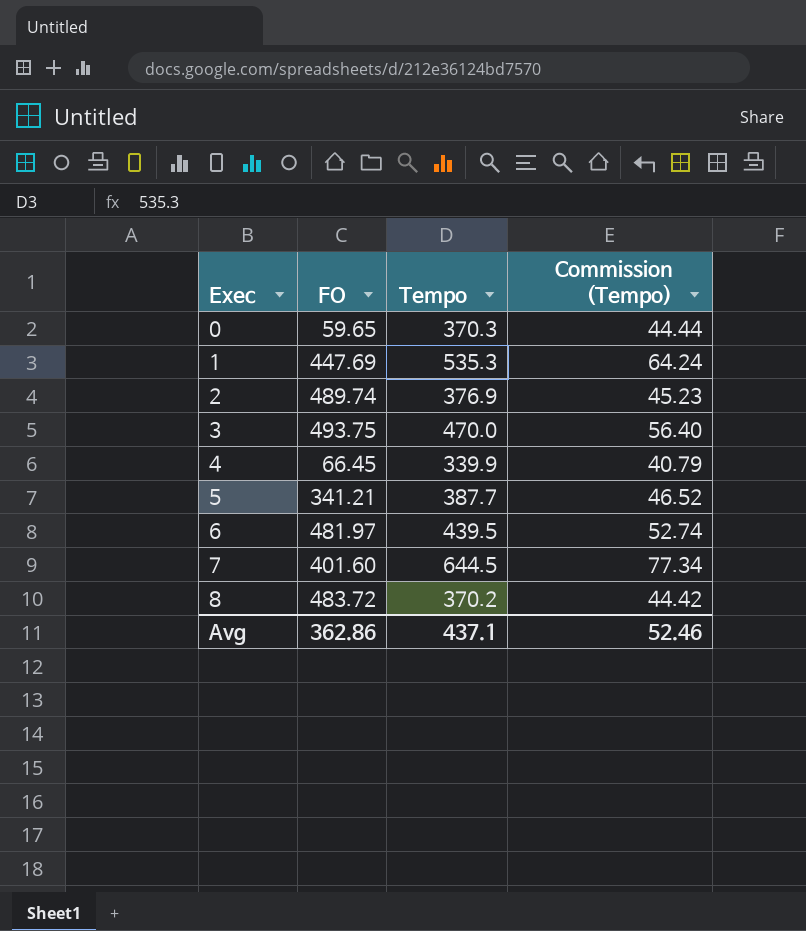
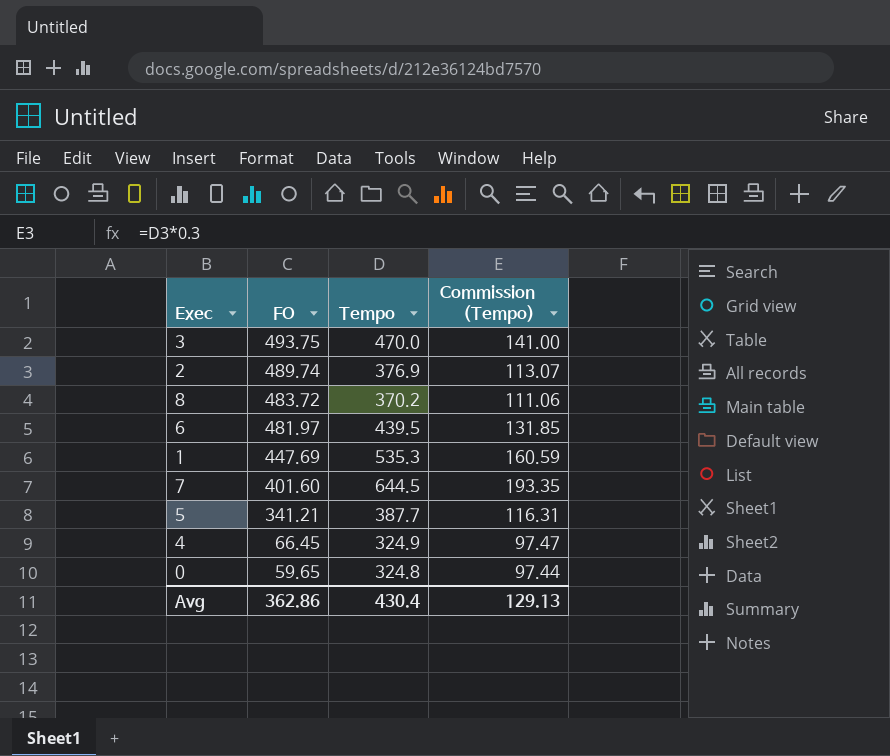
row order: Exec ascending -> FO descending
column Commission (Tempo) | formula: [Tempo] * 0.12 -> [Tempo] * 0.3
4 | Tempo: 339.9 -> 324.9
0 | Tempo: 370.3 -> 324.8
Avg | Tempo: 437.1 -> 430.4
Avg | Commission (Tempo): 52.46 -> 129.13

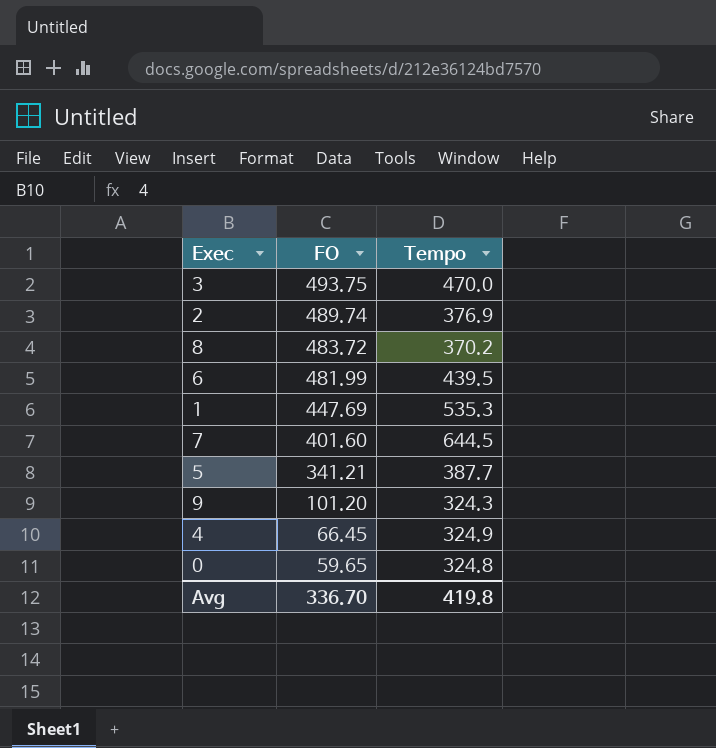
column Commission (Tempo) | formula: [Tempo] * 0.3 -> none
6 | FO: 481.97 -> 481.99
row 9: none -> 101.20 | 324.3
Avg | FO: 362.86 -> 336.70
Avg | Tempo: 430.4 -> 419.8

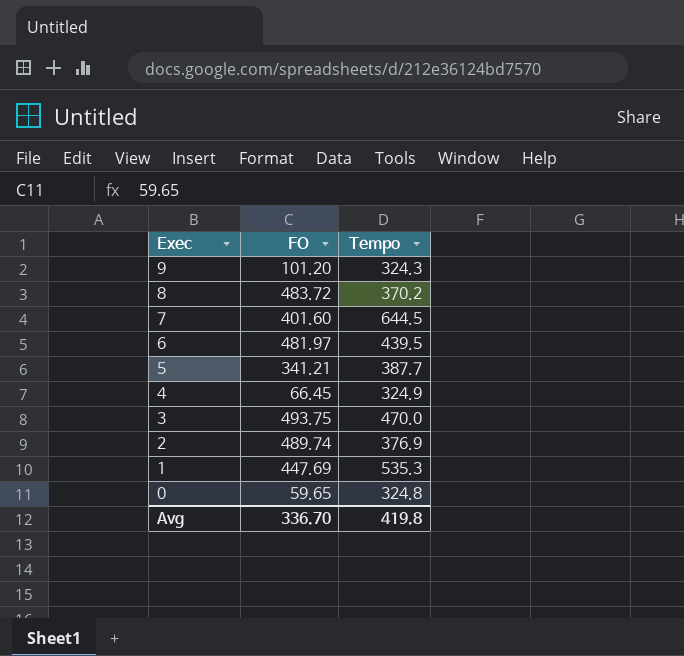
row order: FO descending -> Exec descending
6 | FO: 481.99 -> 481.97

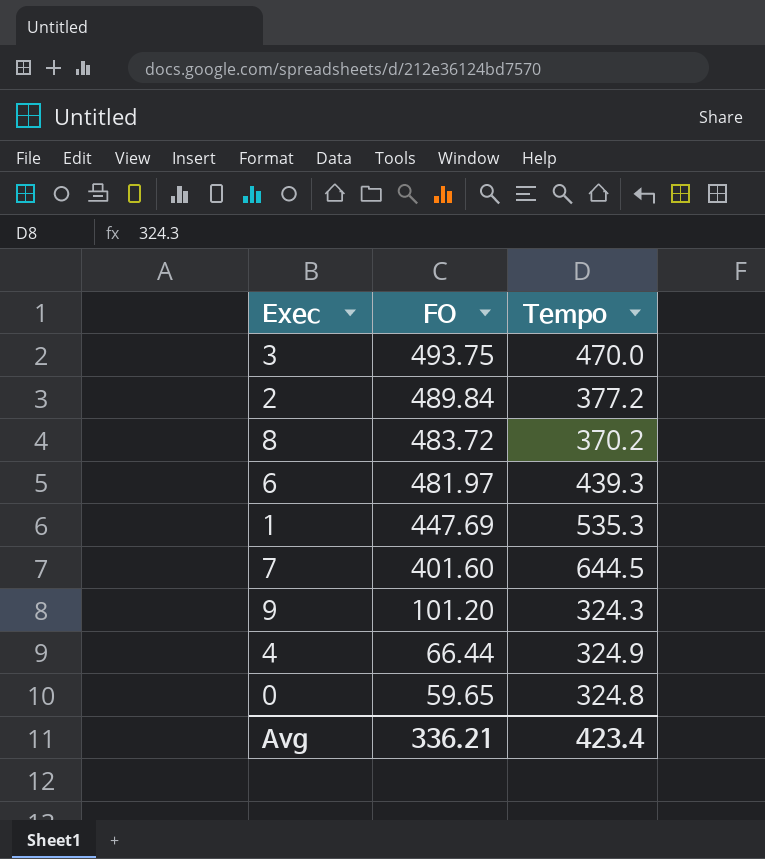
row order: Exec descending -> FO descending
row 5: 341.21 | 387.7 -> none
2 | FO: 489.74 -> 489.84
2 | Tempo: 376.9 -> 377.2
6 | Tempo: 439.5 -> 439.3
4 | FO: 66.45 -> 66.44
Avg | FO: 336.70 -> 336.21
Avg | Tempo: 419.8 -> 423.4

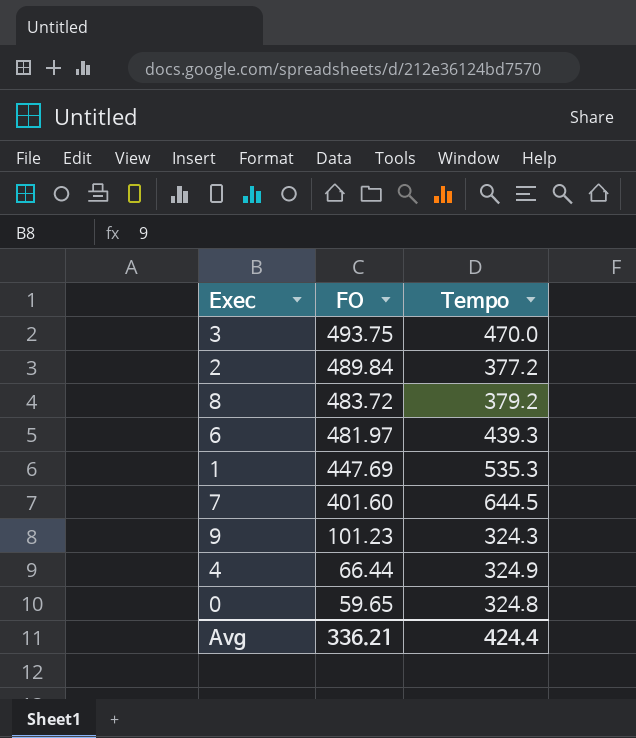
8 | Tempo: 370.2 -> 379.2
9 | FO: 101.20 -> 101.23
Avg | Tempo: 423.4 -> 424.4

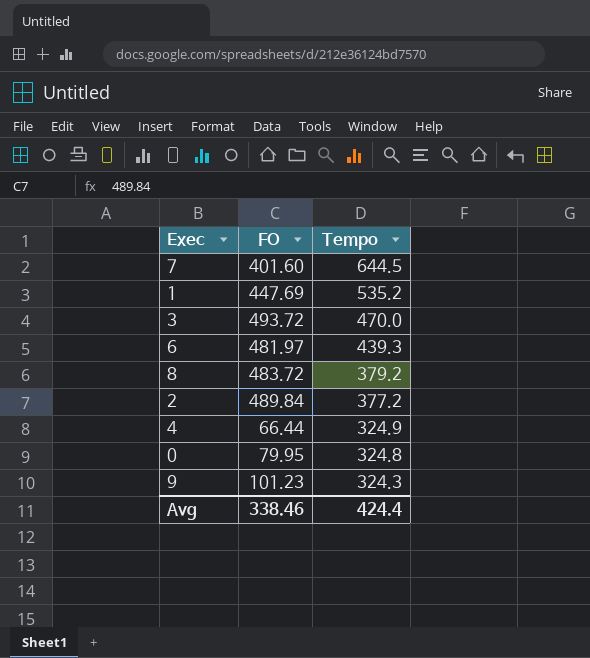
row order: FO descending -> Tempo descending
1 | Tempo: 535.3 -> 535.2
3 | FO: 493.75 -> 493.72
0 | FO: 59.65 -> 79.95
Avg | FO: 336.21 -> 338.46

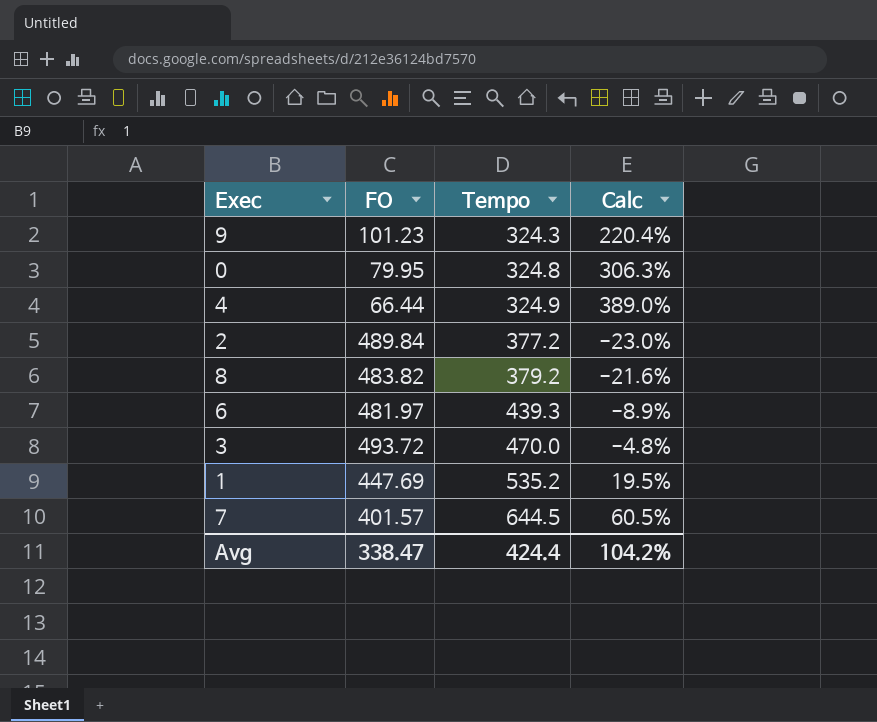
row order: Tempo descending -> Tempo ascending
column Calc | formula: none -> ([Tempo] - [FO]) / [FO]
8 | FO: 483.72 -> 483.82
7 | FO: 401.60 -> 401.57
Avg | FO: 338.46 -> 338.47

